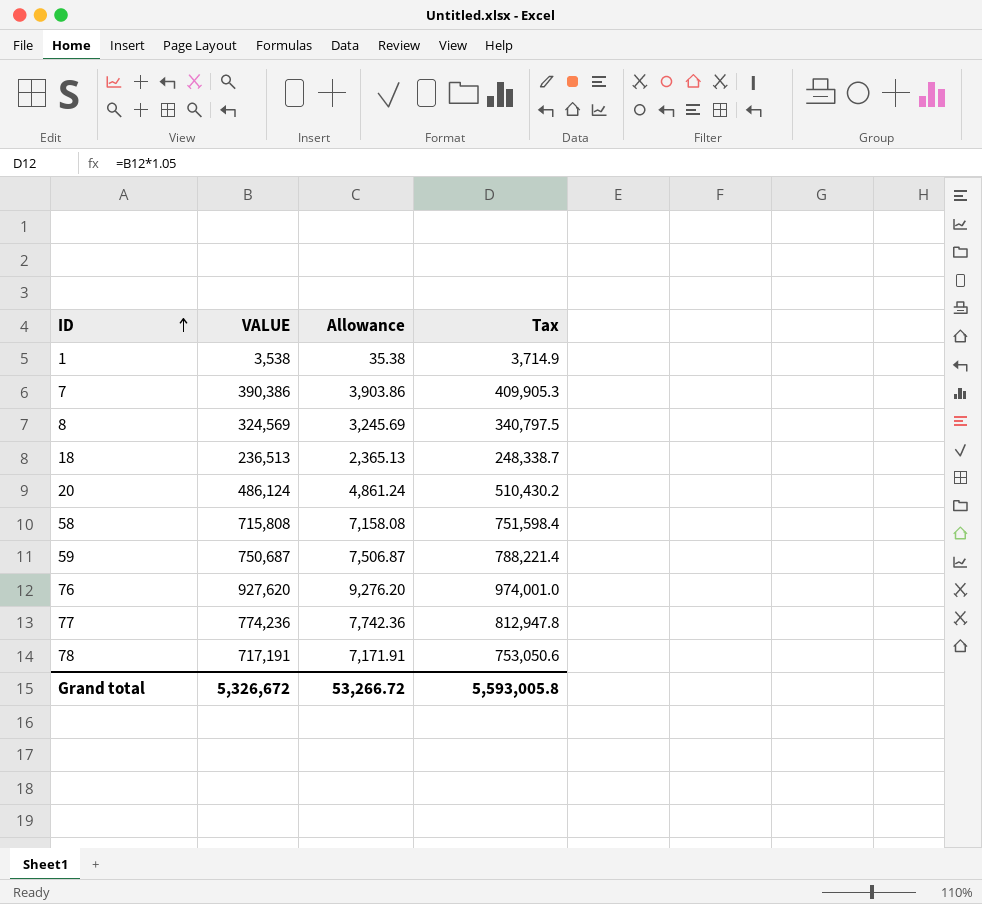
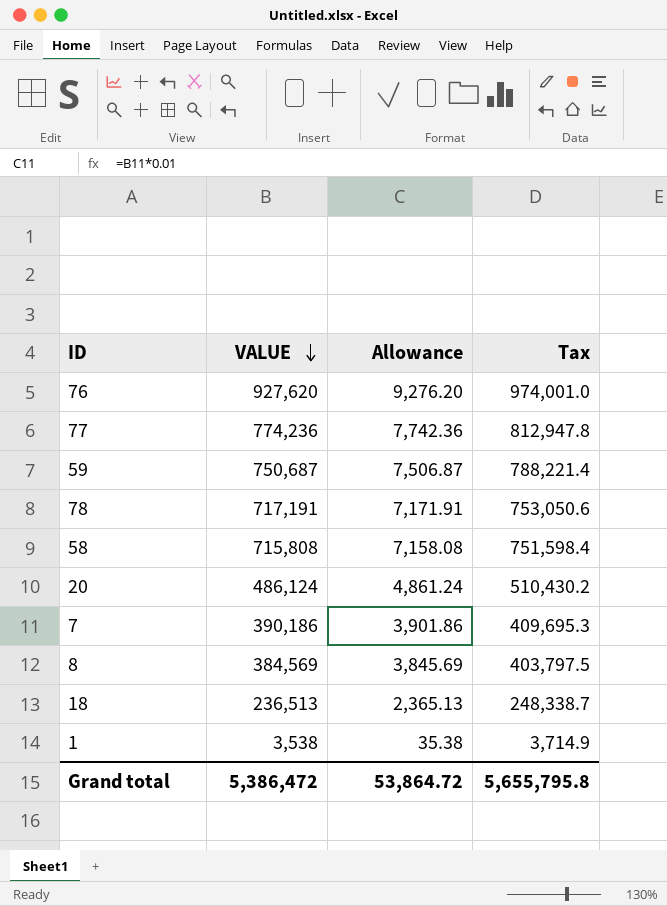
row order: ID ascending -> VALUE descending
7 | VALUE: 390,386 -> 390,186
7 | Allowance: 3,903.86 -> 3,901.86
7 | Tax: 409,905.3 -> 409,695.3
8 | VALUE: 324,569 -> 384,569
8 | Allowance: 3,245.69 -> 3,845.69
8 | Tax: 340,797.5 -> 403,797.5
Grand total | VALUE: 5,326,672 -> 5,386,472
Grand total | Allowance: 53,266.72 -> 53,864.72
Grand total | Tax: 5,593,005.8 -> 5,655,795.8

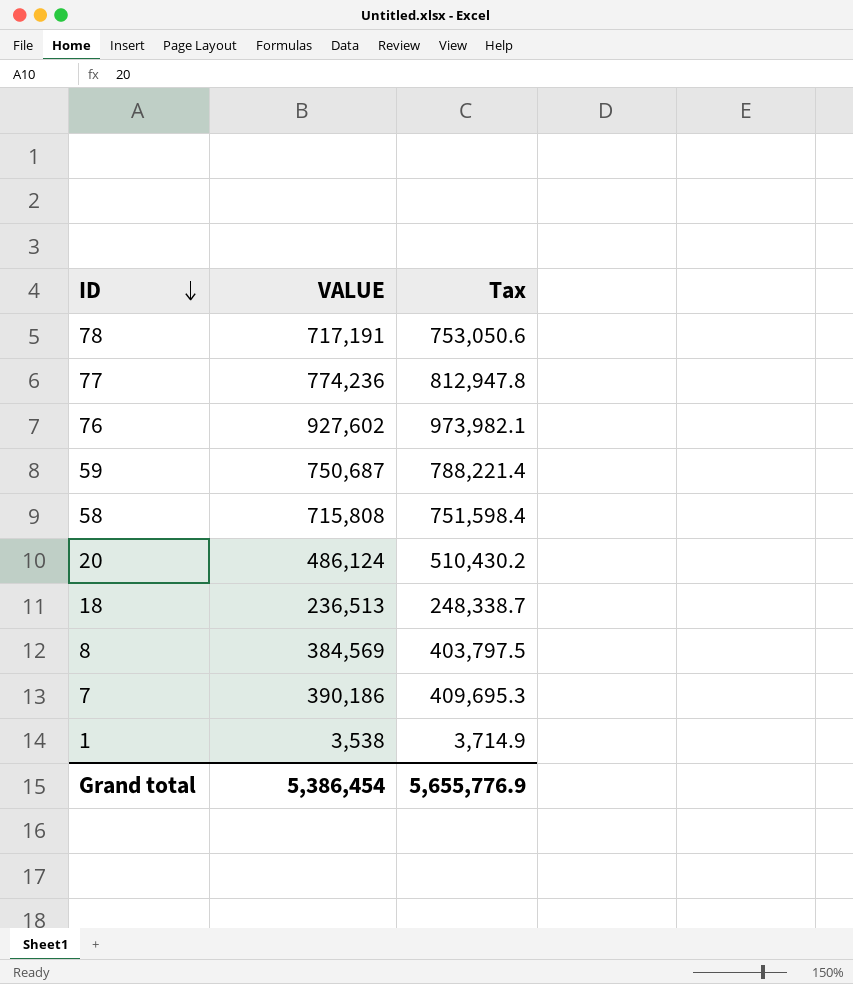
row order: VALUE descending -> ID descending
column Allowance | formula: [VALUE] * 0.01 -> none
76 | VALUE: 927,620 -> 927,602
76 | Tax: 974,001.0 -> 973,982.1
Grand total | VALUE: 5,386,472 -> 5,386,454
Grand total | Tax: 5,655,795.8 -> 5,655,776.9

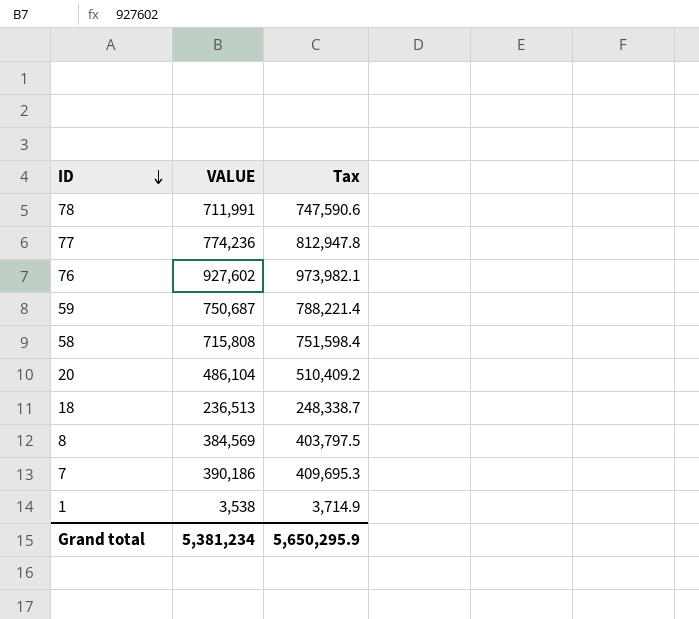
78 | VALUE: 717,191 -> 711,991
78 | Tax: 753,050.6 -> 747,590.6
20 | VALUE: 486,124 -> 486,104
20 | Tax: 510,430.2 -> 510,409.2
Grand total | VALUE: 5,386,454 -> 5,381,234
Grand total | Tax: 5,655,776.9 -> 5,650,295.9

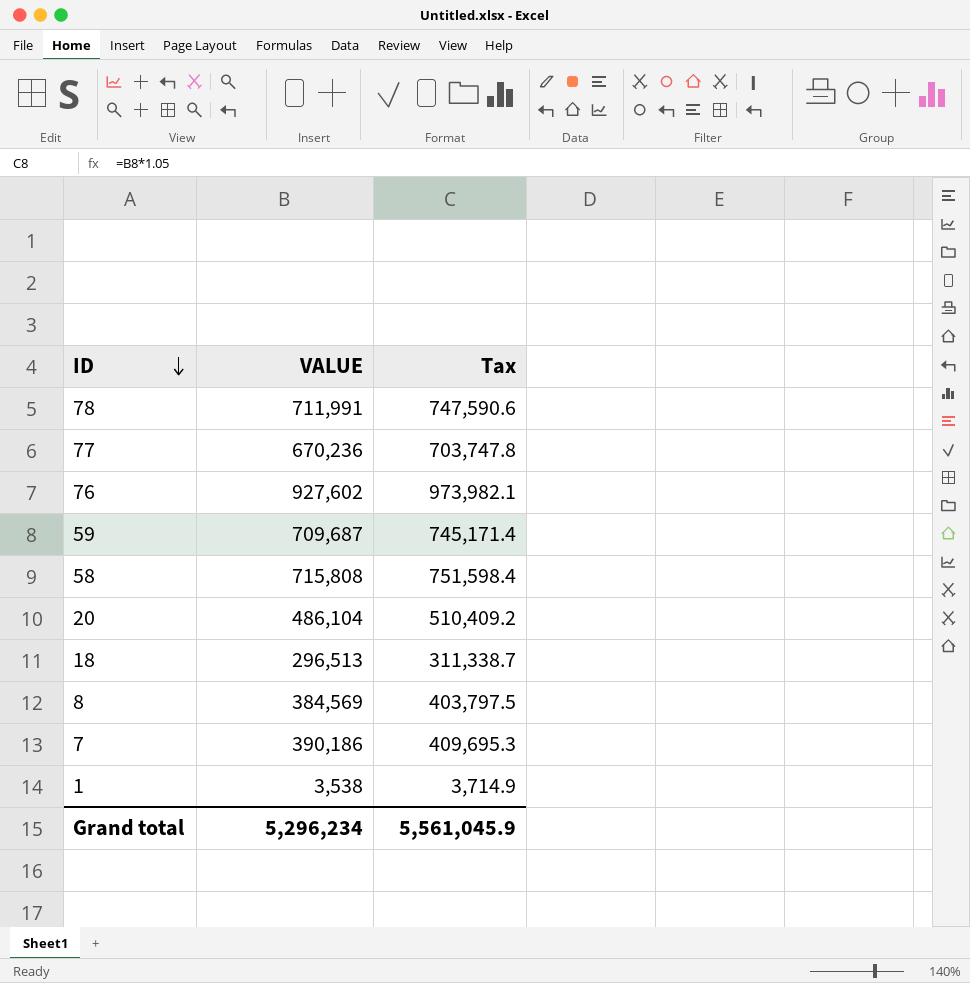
77 | VALUE: 774,236 -> 670,236
77 | Tax: 812,947.8 -> 703,747.8
59 | VALUE: 750,687 -> 709,687
59 | Tax: 788,221.4 -> 745,171.4
18 | VALUE: 236,513 -> 296,513
18 | Tax: 248,338.7 -> 311,338.7
Grand total | VALUE: 5,381,234 -> 5,296,234
Grand total | Tax: 5,650,295.9 -> 5,561,045.9

